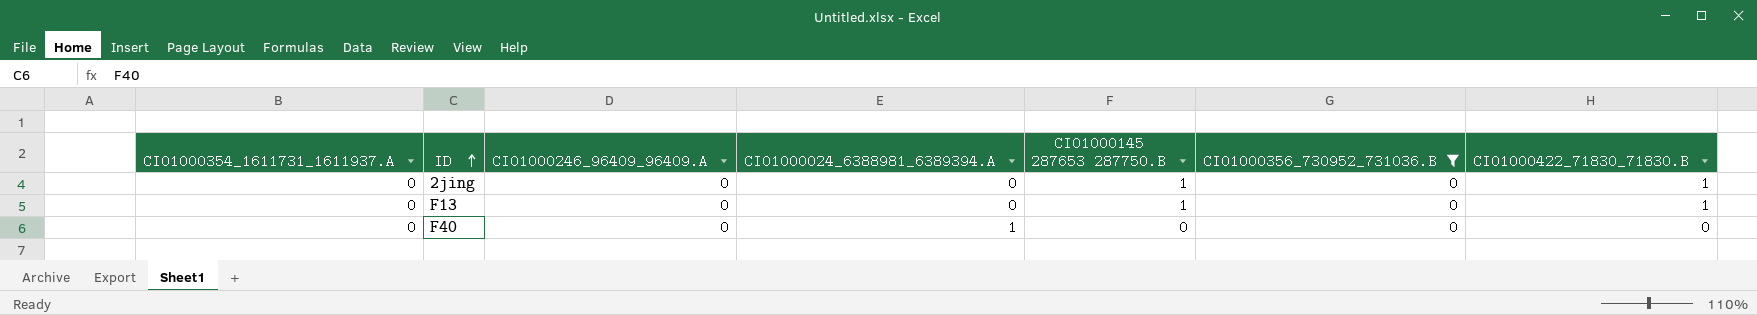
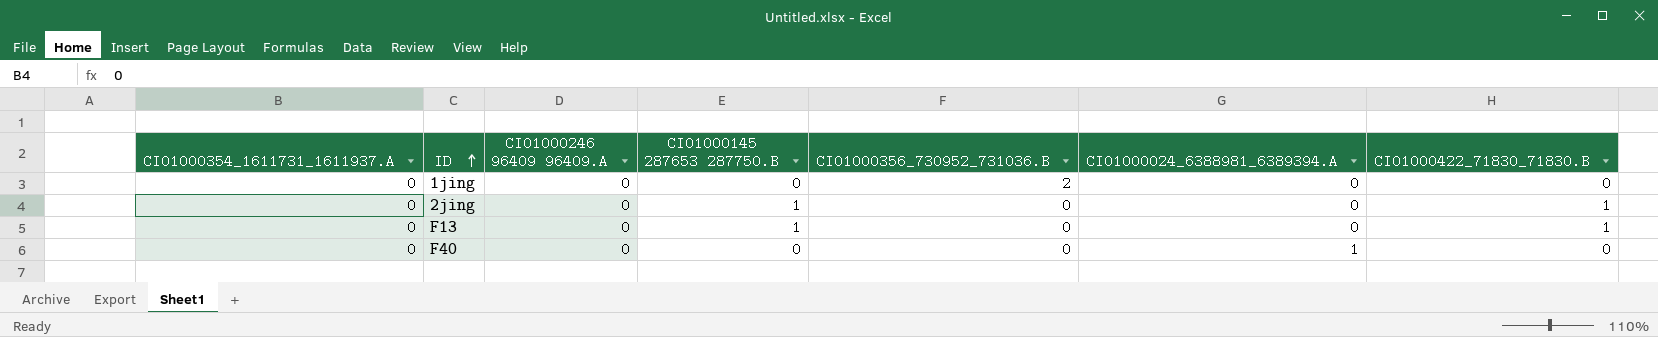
filter: CI01000356_730952_731036.B = 0 -> none
column name: CI01000246_96409_96409.A -> CI01000246 96409 96409.A
column CI01000024_6388981_6389394.A | position: 4 -> 6

